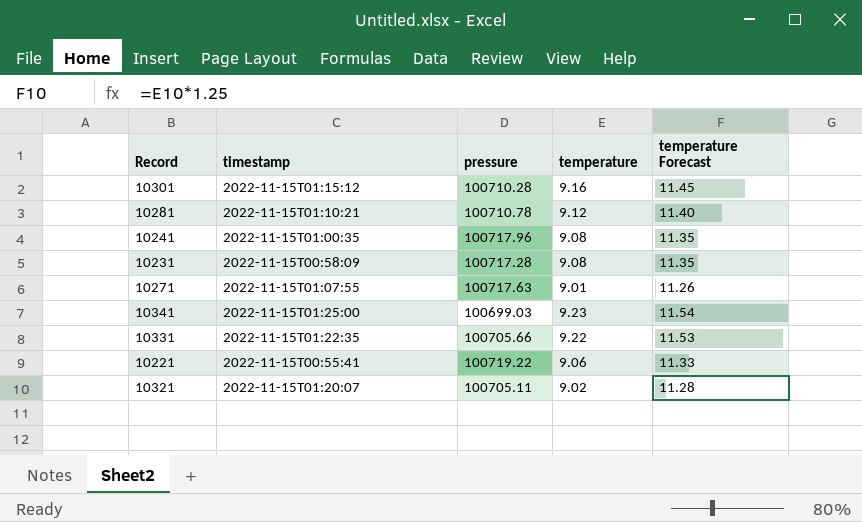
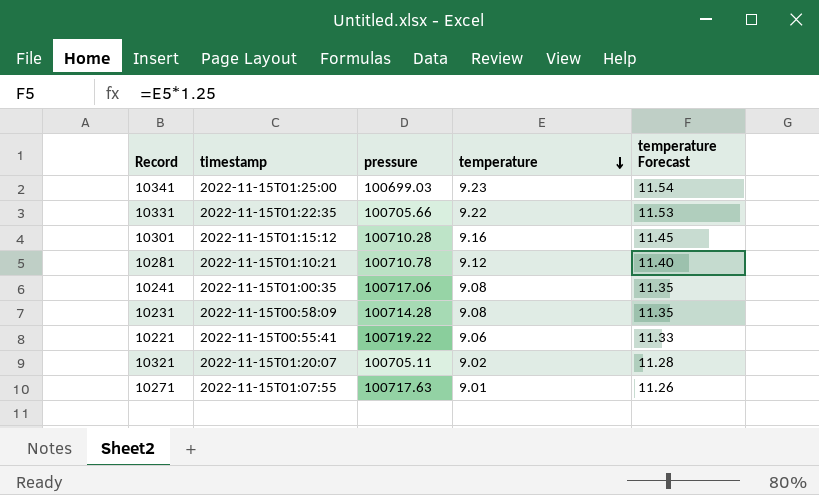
row order: none -> temperature descending
10241 | pressure: 100717.96 -> 100717.06
10231 | pressure: 100717.28 -> 100714.28

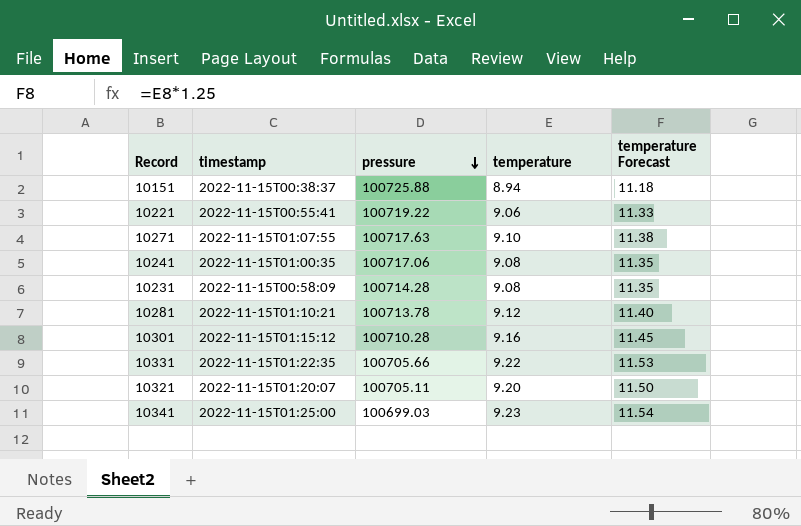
row order: temperature descending -> pressure descending
row 10151: none -> 2022-11-15T00:38:37 | 100725.88 | 8.94 | 11.18
10271 | temperature: 9.01 -> 9.10
10271 | temperature Forecast: 11.26 -> 11.38
10281 | pressure: 100710.78 -> 100713.78
10321 | temperature: 9.02 -> 9.20
10321 | temperature Forecast: 11.28 -> 11.50

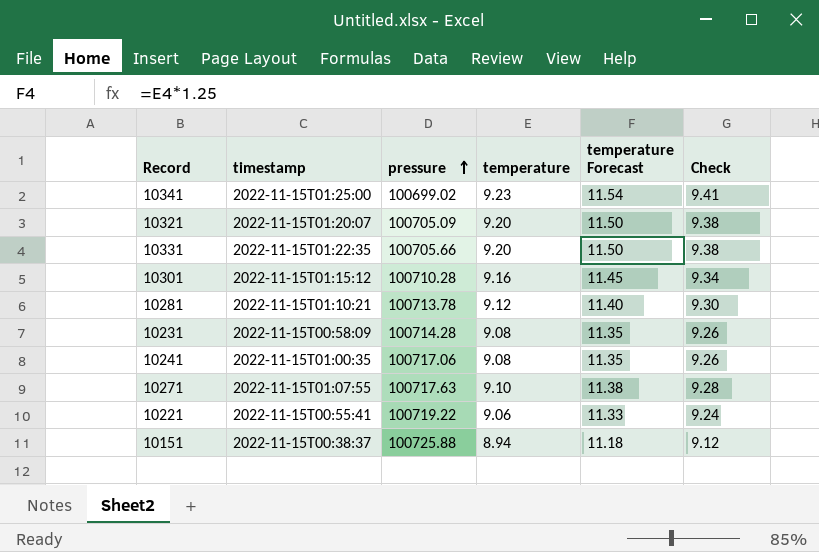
row order: pressure descending -> pressure ascending
column Check | formula: none -> [temperature] * 1.02
10341 | pressure: 100699.03 -> 100699.02
10321 | pressure: 100705.11 -> 100705.09
10331 | temperature: 9.22 -> 9.20
10331 | temperature Forecast: 11.53 -> 11.50

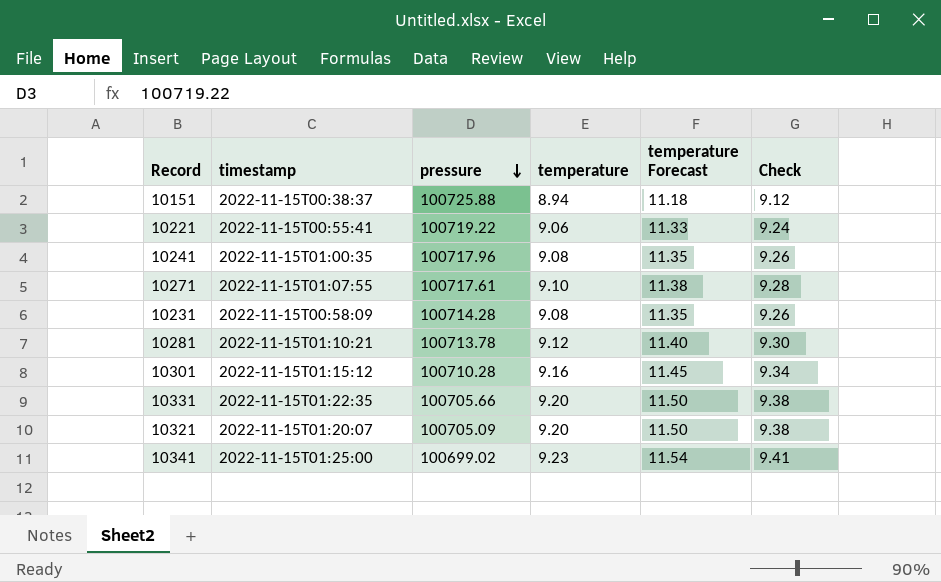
row order: pressure ascending -> pressure descending
10241 | pressure: 100717.06 -> 100717.96
10271 | pressure: 100717.63 -> 100717.61

